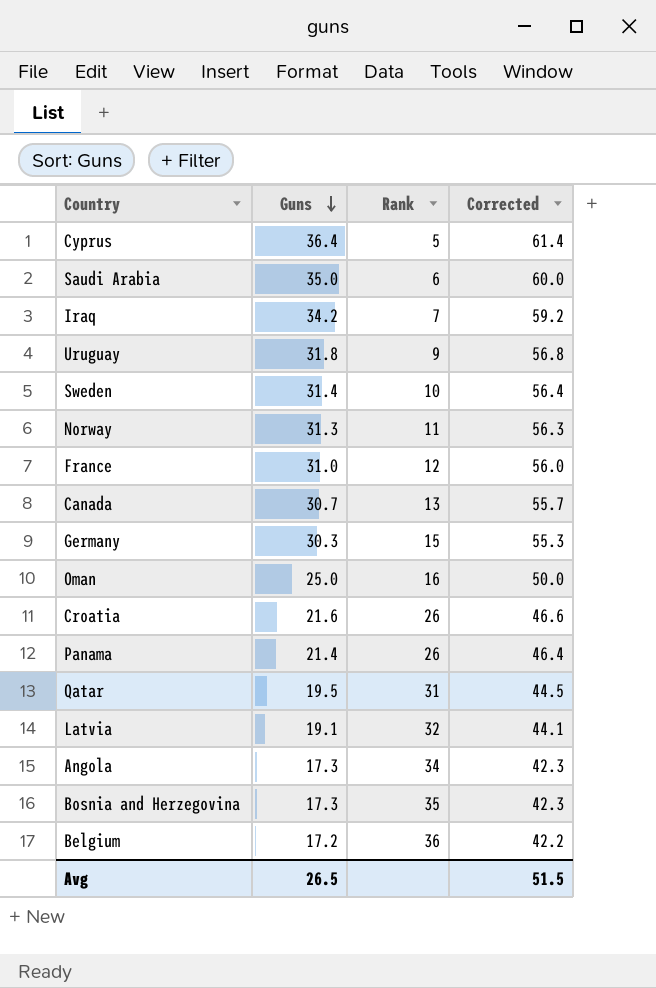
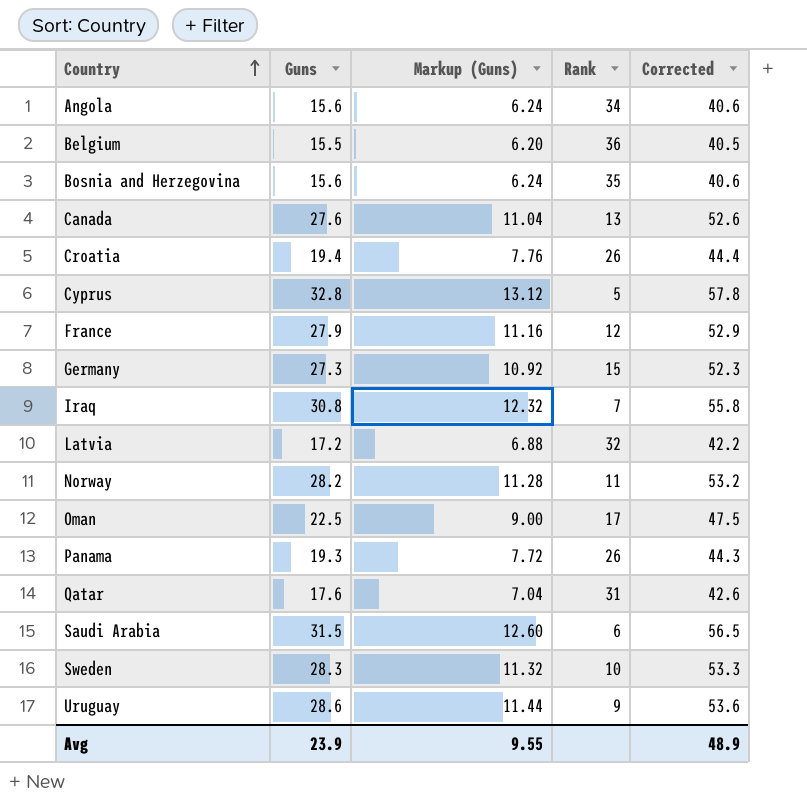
row order: Guns descending -> Country ascending
column Markup (Guns) | formula: none -> [Guns] * 0.4
Angola | Guns: 17.3 -> 15.6
Angola | Corrected: 42.3 -> 40.6
Belgium | Guns: 17.2 -> 15.5
Belgium | Corrected: 42.2 -> 40.5
Bosnia and Herzegovina | Guns: 17.3 -> 15.6
Bosnia and Herzegovina | Corrected: 42.3 -> 40.6
Canada | Guns: 30.7 -> 27.6
Canada | Corrected: 55.7 -> 52.6
Croatia | Guns: 21.6 -> 19.4
Croatia | Corrected: 46.6 -> 44.4
Cyprus | Guns: 36.4 -> 32.8
Cyprus | Corrected: 61.4 -> 57.8
France | Guns: 31.0 -> 27.9
France | Corrected: 56.0 -> 52.9
Germany | Guns: 30.3 -> 27.3
Germany | Corrected: 55.3 -> 52.3
Iraq | Guns: 34.2 -> 30.8
Iraq | Corrected: 59.2 -> 55.8
Latvia | Guns: 19.1 -> 17.2
Latvia | Corrected: 44.1 -> 42.2
Norway | Guns: 31.3 -> 28.2
Norway | Corrected: 56.3 -> 53.2
Oman | Guns: 25.0 -> 22.5
Oman | Rank: 16 -> 17
Oman | Corrected: 50.0 -> 47.5
Panama | Guns: 21.4 -> 19.3
Panama | Corrected: 46.4 -> 44.3
Qatar | Guns: 19.5 -> 17.6
Qatar | Corrected: 44.5 -> 42.6
Saudi Arabia | Guns: 35.0 -> 31.5
Saudi Arabia | Corrected: 60.0 -> 56.5
Sweden | Guns: 31.4 -> 28.3
Sweden | Corrected: 56.4 -> 53.3
Uruguay | Guns: 31.8 -> 28.6
Uruguay | Corrected: 56.8 -> 53.6
Avg | Guns: 26.5 -> 23.9
Avg | Corrected: 51.5 -> 48.9

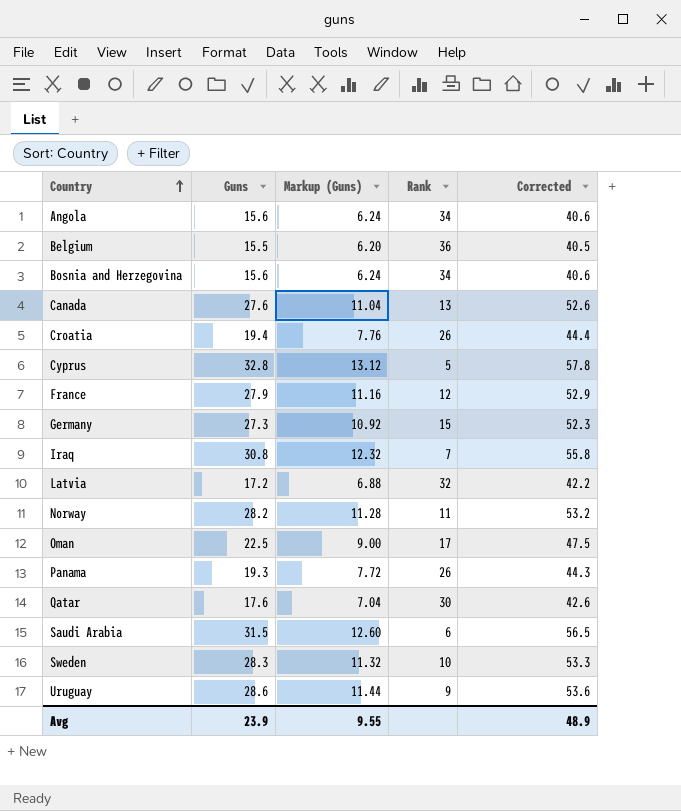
Bosnia and Herzegovina | Rank: 35 -> 34
Qatar | Rank: 31 -> 30

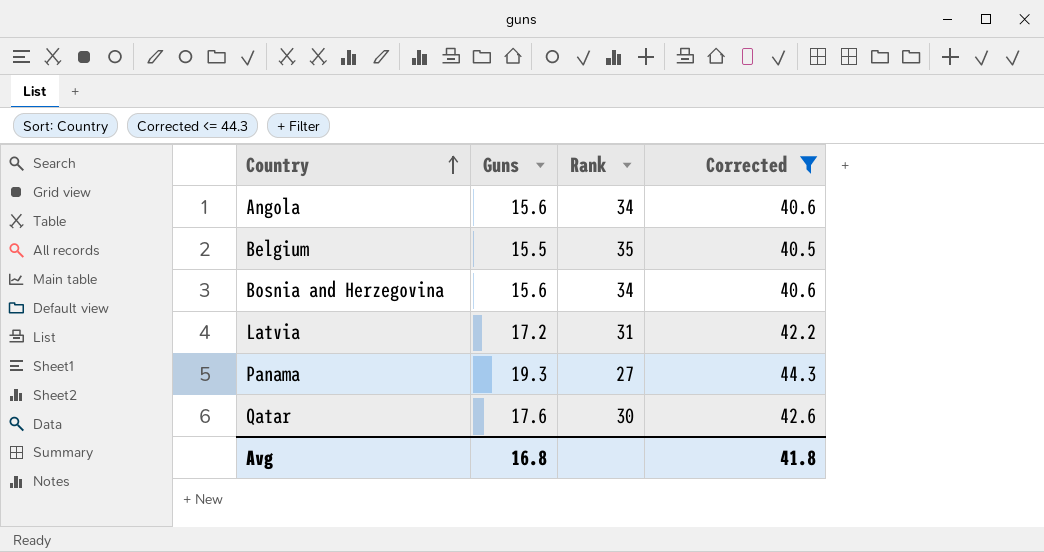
filter: none -> Corrected <= 44.3
column Markup (Guns) | formula: [Guns] * 0.4 -> none
Belgium | Rank: 36 -> 35
Latvia | Rank: 32 -> 31
Panama | Rank: 26 -> 27
Avg | Guns: 23.9 -> 16.8
Avg | Corrected: 48.9 -> 41.8

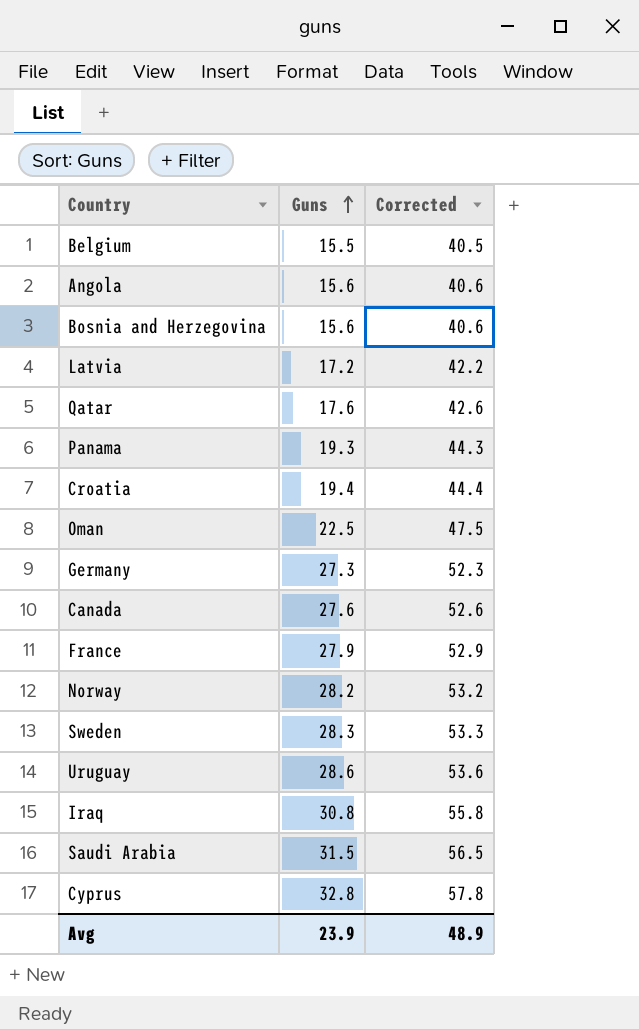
filter: Corrected <= 44.3 -> none
row order: Country ascending -> Guns ascending
column Rank | position: 3 -> none
Avg | Guns: 16.8 -> 23.9
Avg | Corrected: 41.8 -> 48.9

